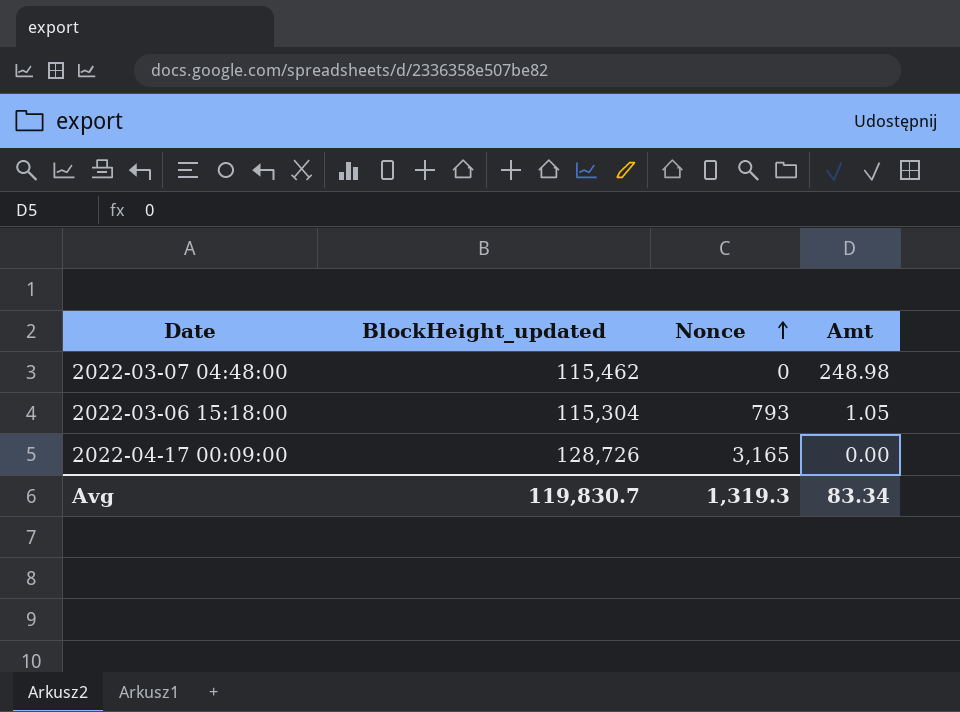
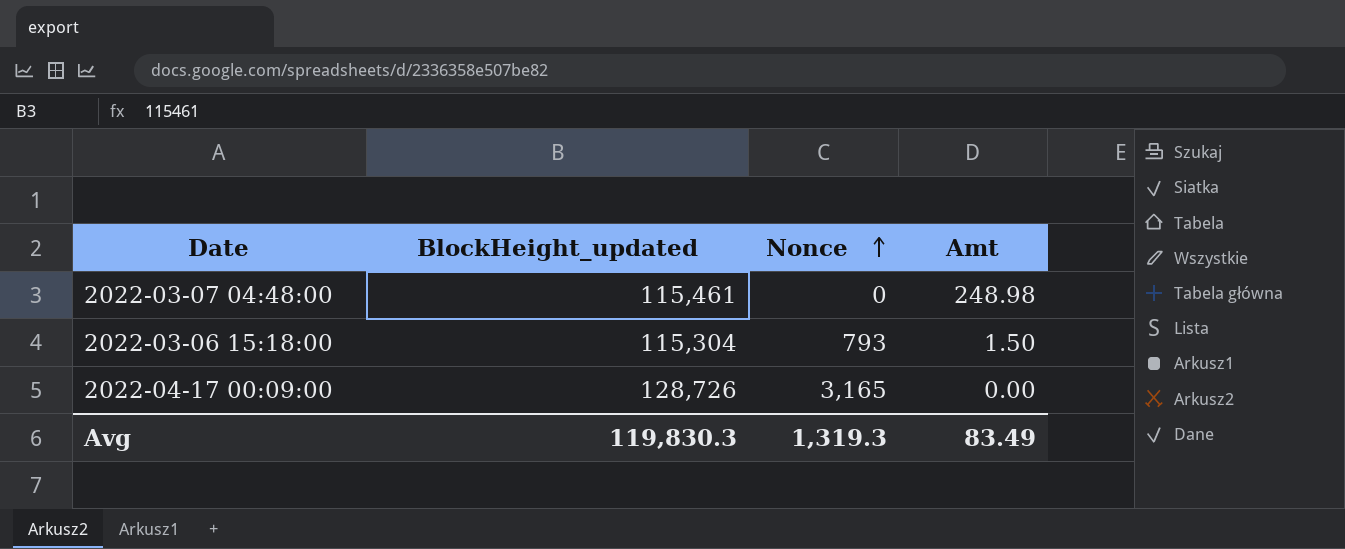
2022-03-07 04:48:00 | BlockHeight_updated: 115,462 -> 115,461
2022-03-06 15:18:00 | Amt: 1.05 -> 1.50
Avg | BlockHeight_updated: 119,830.7 -> 119,830.3
Avg | Amt: 83.34 -> 83.49

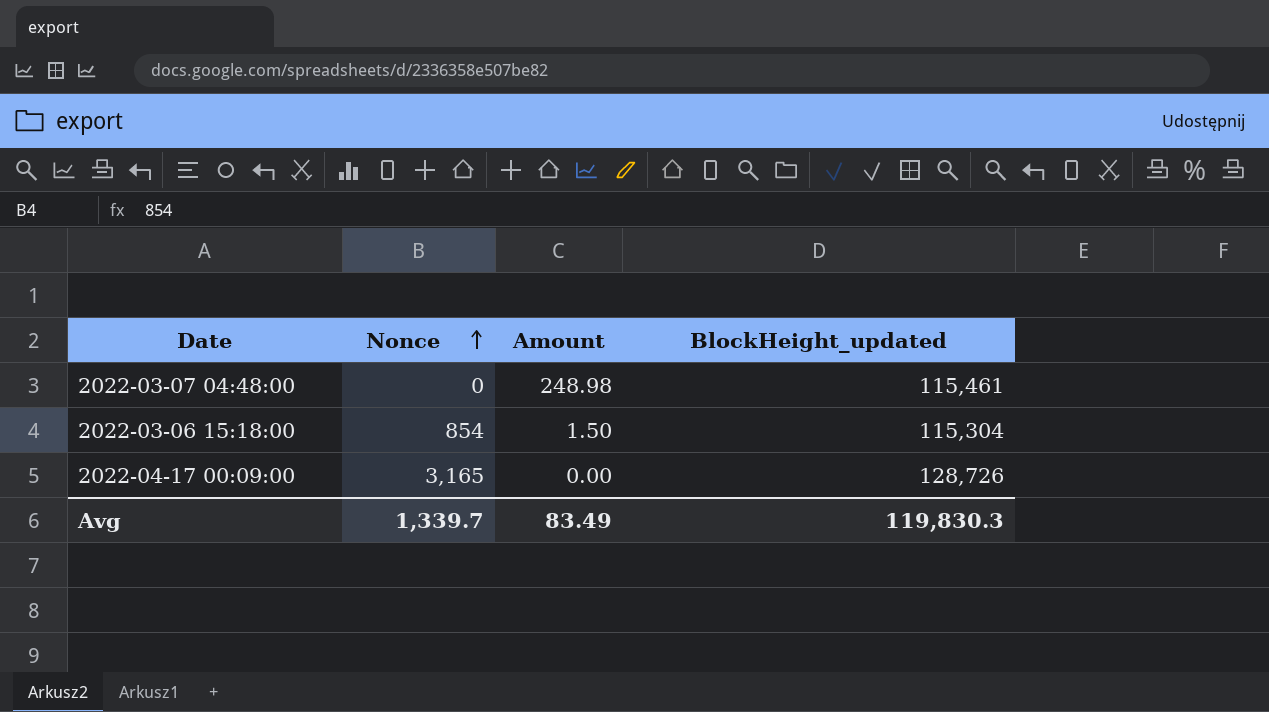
column name: Amt -> Amount
column BlockHeight_updated | position: 2 -> 4
2022-03-06 15:18:00 | Nonce: 793 -> 854
Avg | Nonce: 1,319.3 -> 1,339.7

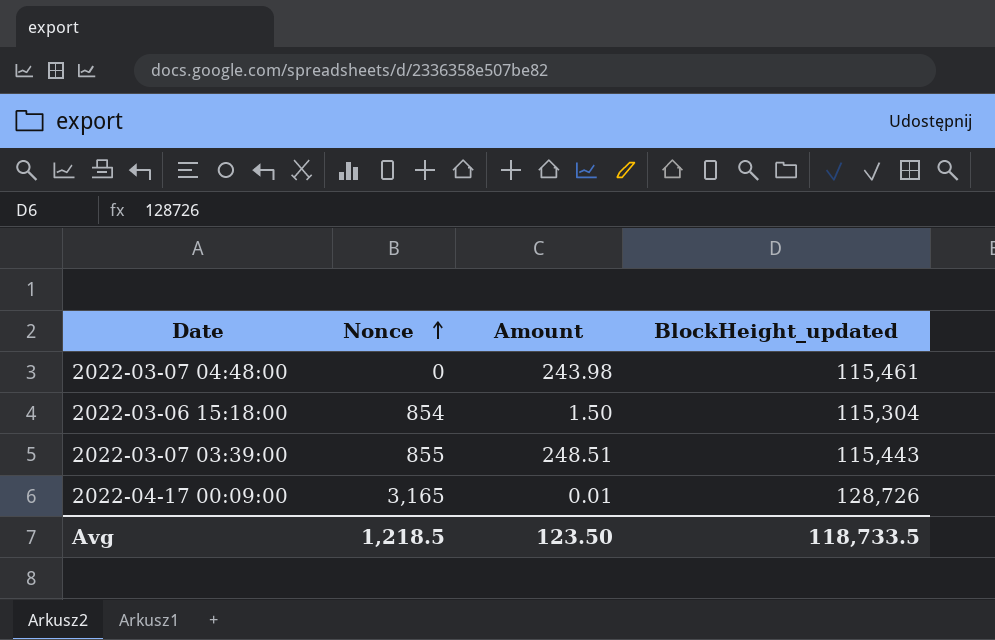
2022-03-07 04:48:00 | Amount: 248.98 -> 243.98
row 2022-03-07 03:39:00: none -> 855 | 248.51 | 115,443
2022-04-17 00:09:00 | Amount: 0.00 -> 0.01
Avg | Nonce: 1,339.7 -> 1,218.5
Avg | Amount: 83.49 -> 123.50
Avg | BlockHeight_updated: 119,830.3 -> 118,733.5

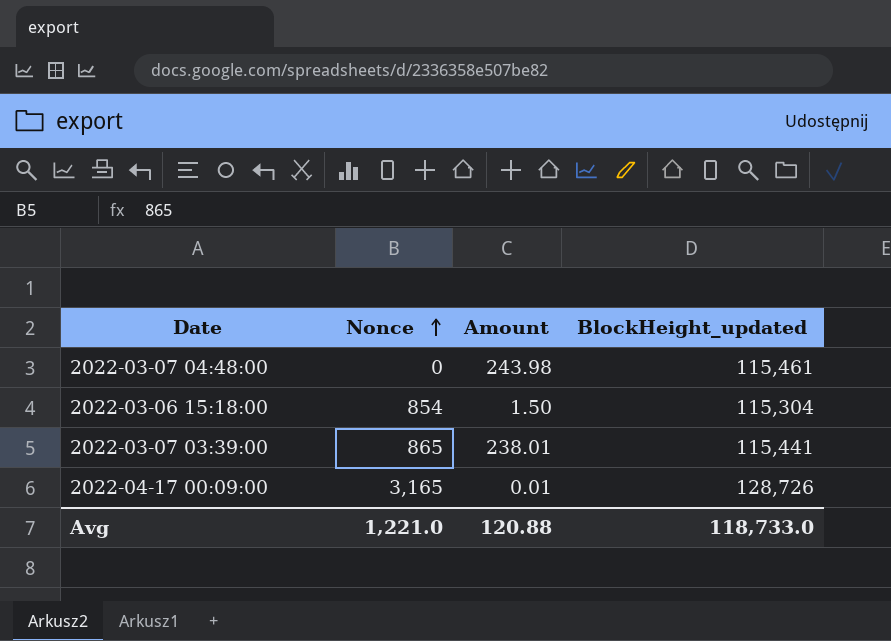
2022-03-07 03:39:00 | Nonce: 855 -> 865
2022-03-07 03:39:00 | Amount: 248.51 -> 238.01
2022-03-07 03:39:00 | BlockHeight_updated: 115,443 -> 115,441
Avg | Nonce: 1,218.5 -> 1,221.0
Avg | Amount: 123.50 -> 120.88
Avg | BlockHeight_updated: 118,733.5 -> 118,733.0

